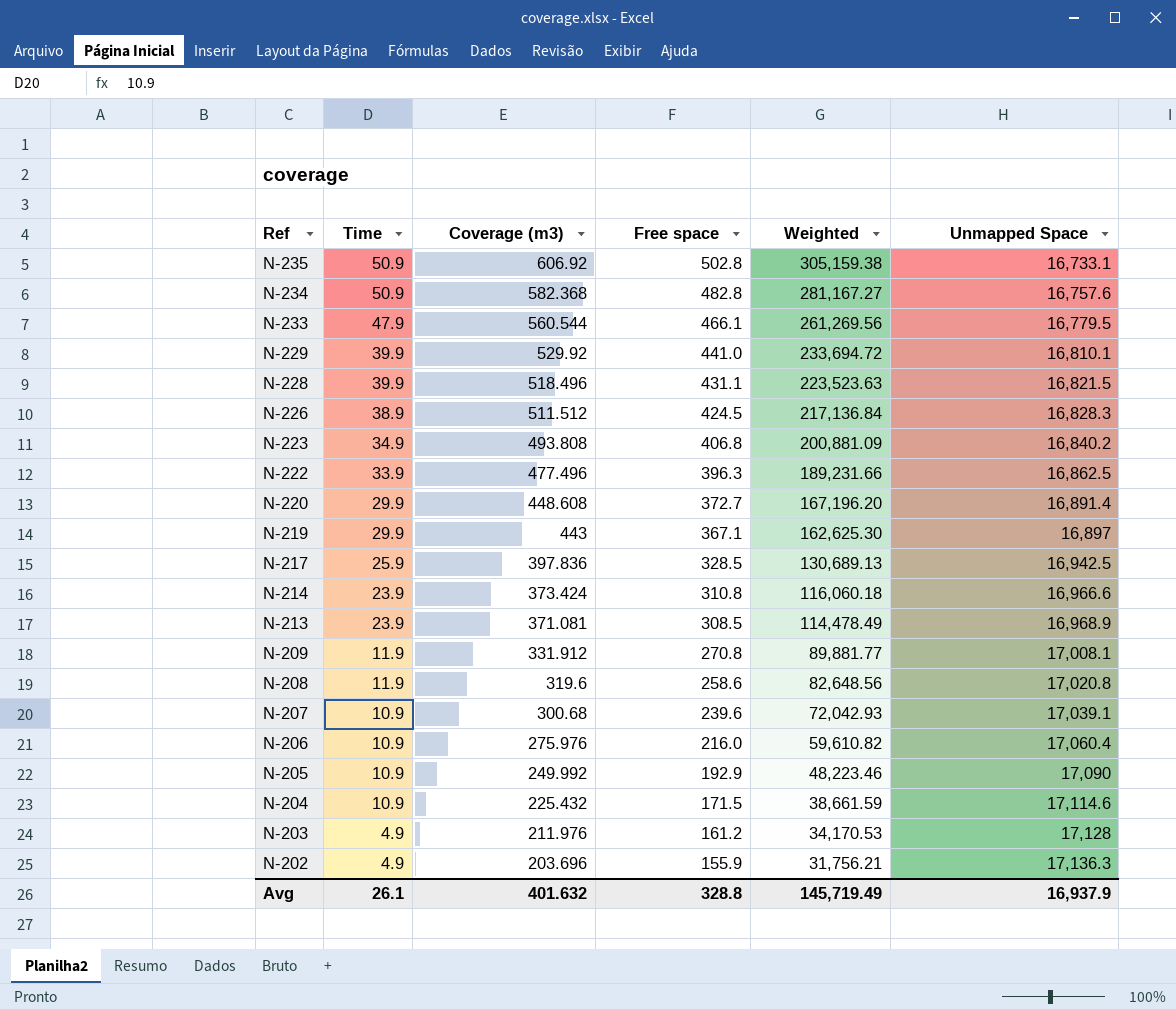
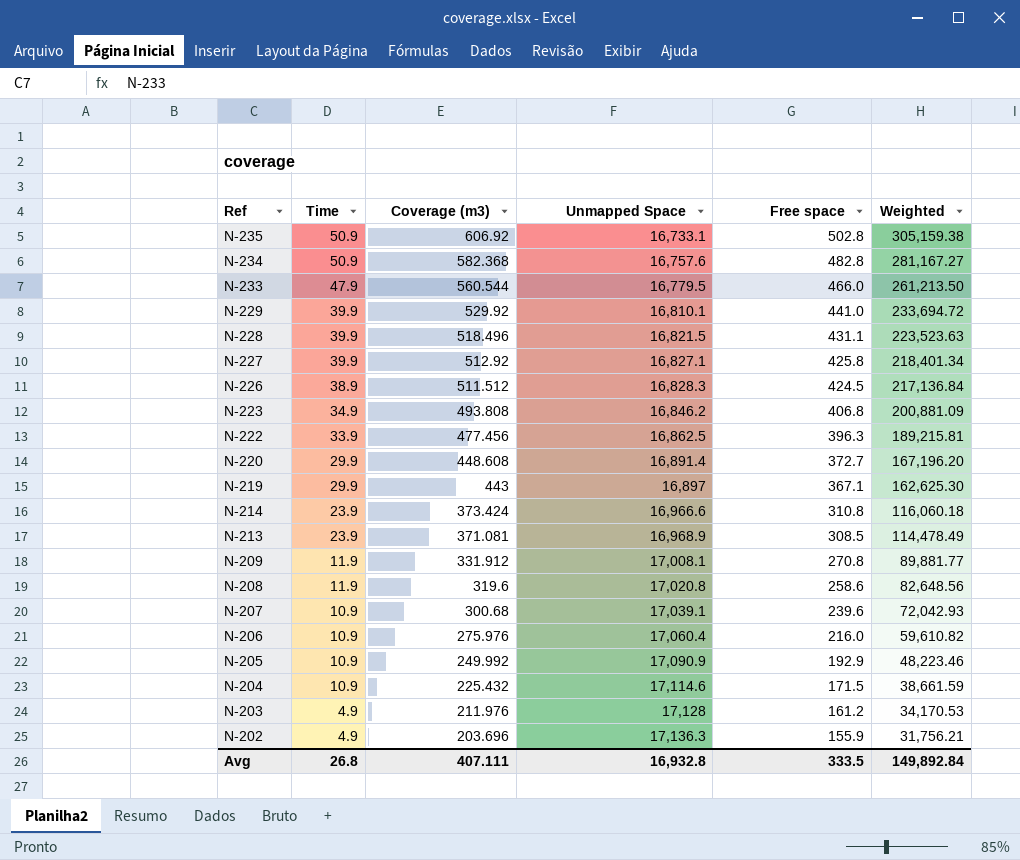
column Unmapped Space | position: 6 -> 4
row N-217: 25.9 | 397.836 | 328.5 | 130,689.13 | 16,942.5 -> none
N-233 | Free space: 466.1 -> 466.0
N-233 | Weighted: 261,269.56 -> 261,213.50
row N-227: none -> 39.9 | 512.92 | 16,827.1 | 425.8 | 218,401.34
N-223 | Unmapped Space: 16,840.2 -> 16,846.2
N-222 | Coverage (m3): 477.496 -> 477.456
N-222 | Weighted: 189,231.66 -> 189,215.81
N-205 | Unmapped Space: 17,090 -> 17,090.9
Avg | Time: 26.1 -> 26.8
Avg | Coverage (m3): 401.632 -> 407.111
Avg | Unmapped Space: 16,937.9 -> 16,932.8
Avg | Free space: 328.8 -> 333.5
Avg | Weighted: 145,719.49 -> 149,892.84

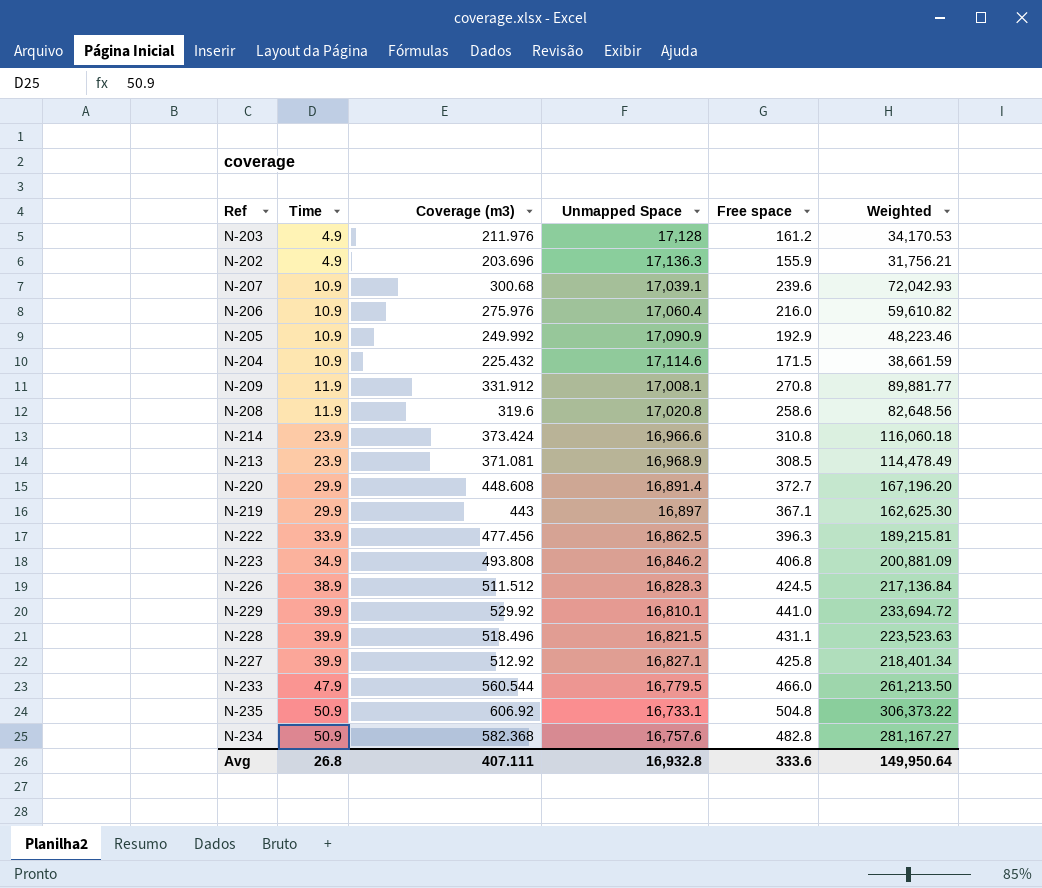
row order: Ref descending -> Time ascending
N-235 | Free space: 502.8 -> 504.8
N-235 | Weighted: 305,159.38 -> 306,373.22
Avg | Free space: 333.5 -> 333.6
Avg | Weighted: 149,892.84 -> 149,950.64

